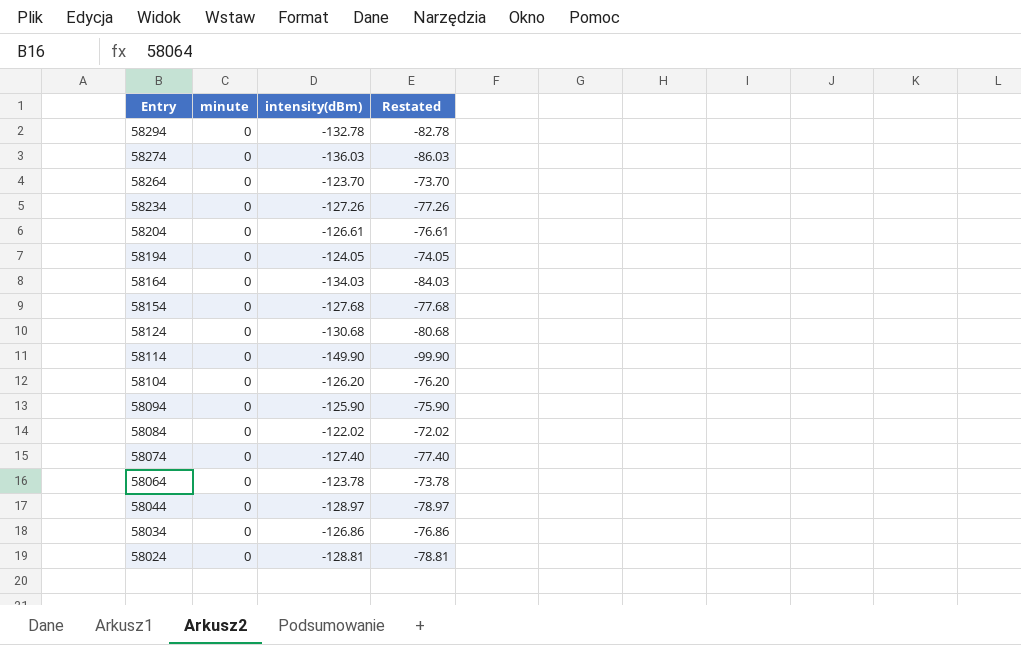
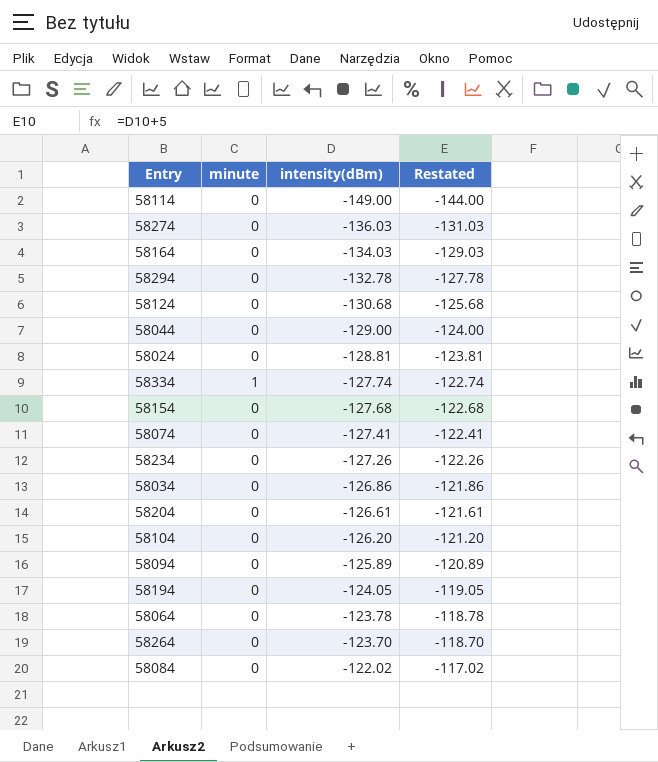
row order: Entry descending -> intensity(dBm) ascending
column Restated | formula: [intensity(dBm)] + 50 -> [intensity(dBm)] + 5
58114 | intensity(dBm): -149.90 -> -149.00
58044 | intensity(dBm): -128.97 -> -129.00
row 58334: none -> 1 | -127.74 | -122.74
58074 | intensity(dBm): -127.40 -> -127.41
58094 | intensity(dBm): -125.90 -> -125.89

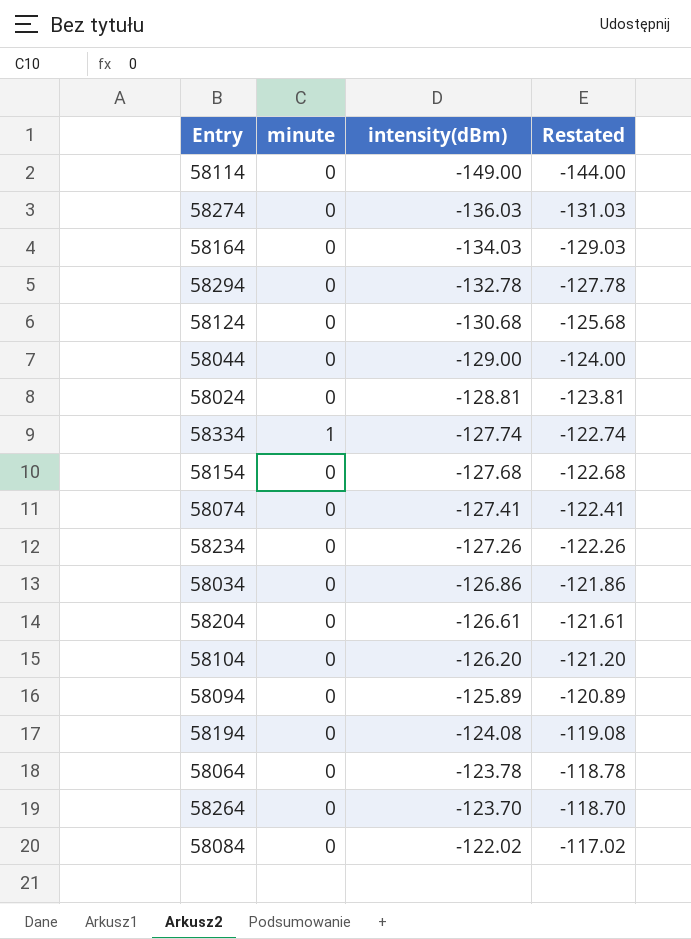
58194 | intensity(dBm): -124.05 -> -124.08
58194 | Restated: -119.05 -> -119.08

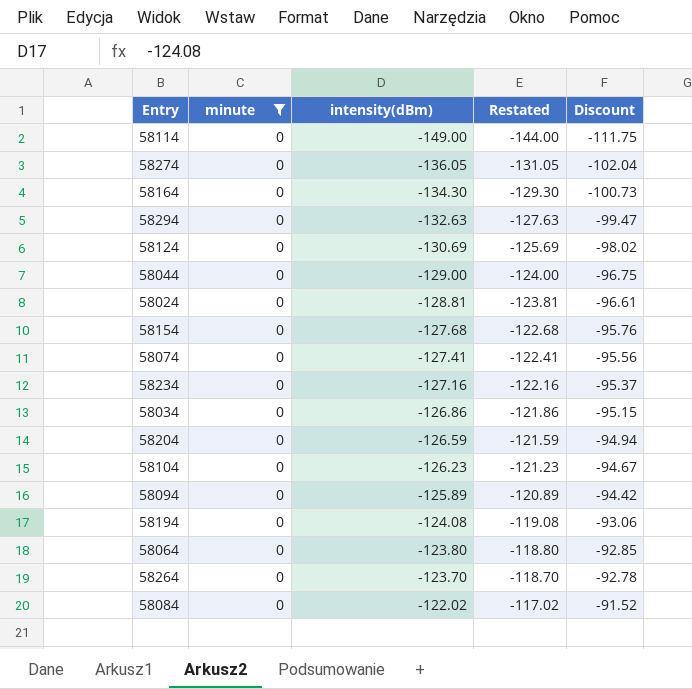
filter: none -> minute = 0
column Discount | formula: none -> [intensity(dBm)] * 0.75
58274 | intensity(dBm): -136.03 -> -136.05
58274 | Restated: -131.03 -> -131.05
58164 | intensity(dBm): -134.03 -> -134.30
58164 | Restated: -129.03 -> -129.30
58294 | intensity(dBm): -132.78 -> -132.63
58294 | Restated: -127.78 -> -127.63
58124 | intensity(dBm): -130.68 -> -130.69
58124 | Restated: -125.68 -> -125.69
58234 | intensity(dBm): -127.26 -> -127.16
58234 | Restated: -122.26 -> -122.16
58204 | intensity(dBm): -126.61 -> -126.59
58204 | Restated: -121.61 -> -121.59
58104 | intensity(dBm): -126.20 -> -126.23
58104 | Restated: -121.20 -> -121.23
58064 | intensity(dBm): -123.78 -> -123.80
58064 | Restated: -118.78 -> -118.80

